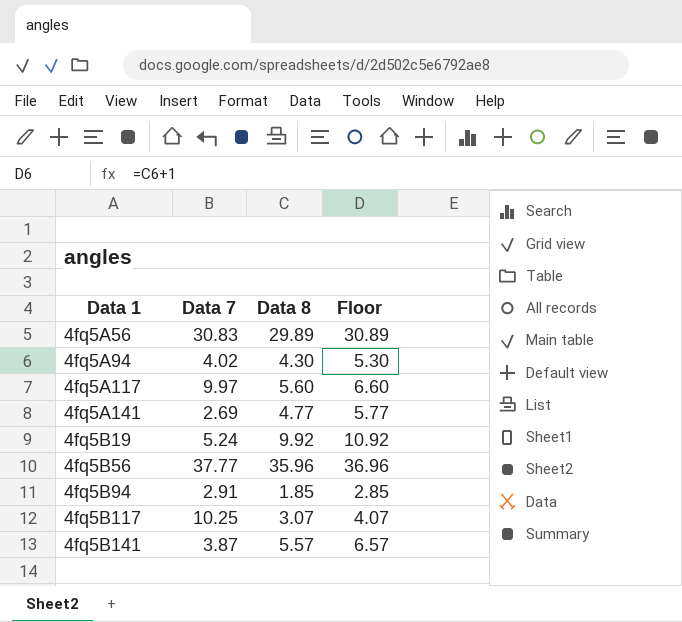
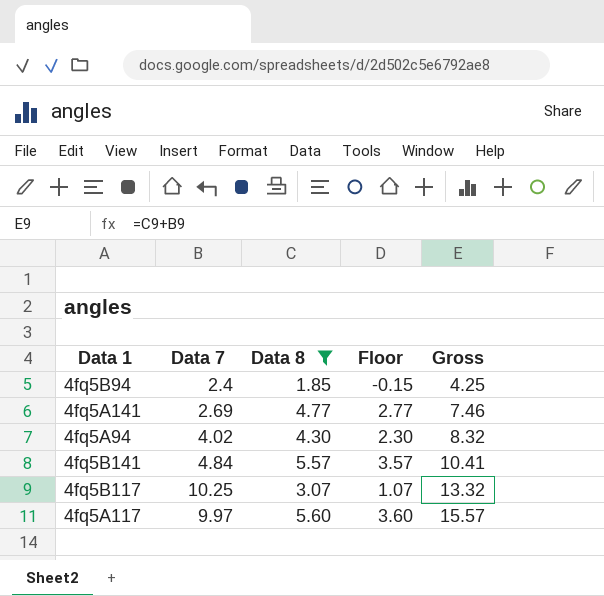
filter: none -> Data 8 <= 5.60
row order: Data 1 ascending -> Gross ascending
column Floor | formula: [Data 8] + 1 -> [Data 8] - 2
column Gross | formula: none -> [Data 7] + [Data 8]
4fq5B94 | Data 7: 2.91 -> 2.4
4fq5B141 | Data 7: 3.87 -> 4.84

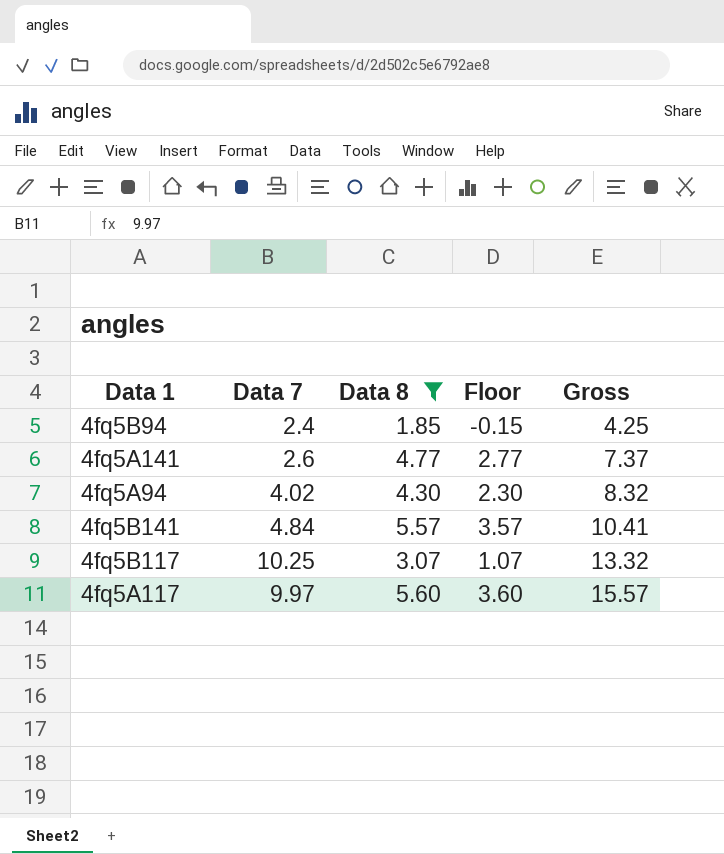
4fq5A141 | Data 7: 2.69 -> 2.6
4fq5A141 | Gross: 7.46 -> 7.37

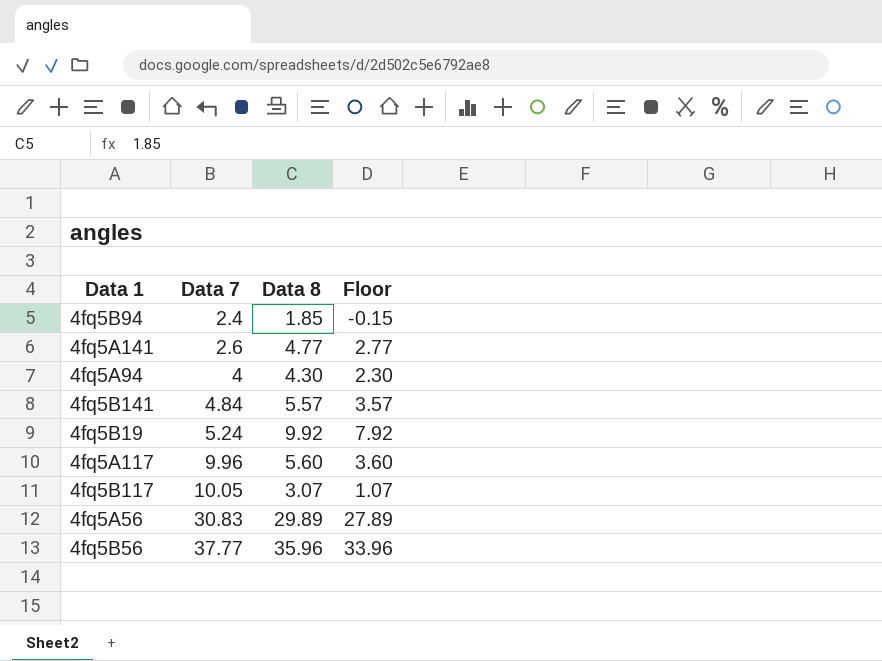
filter: Data 8 <= 5.60 -> none
row order: Gross ascending -> Data 7 ascending
column Gross | formula: [Data 7] + [Data 8] -> none
4fq5A94 | Data 7: 4.02 -> 4
4fq5A117 | Data 7: 9.97 -> 9.96
4fq5B117 | Data 7: 10.25 -> 10.05

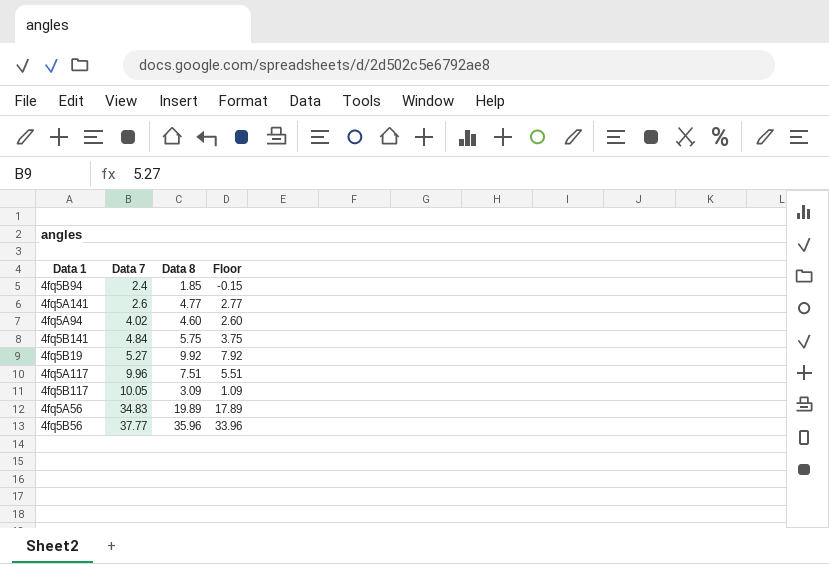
4fq5A94 | Data 7: 4 -> 4.02
4fq5A94 | Data 8: 4.30 -> 4.60
4fq5A94 | Floor: 2.30 -> 2.60
4fq5B141 | Data 8: 5.57 -> 5.75
4fq5B141 | Floor: 3.57 -> 3.75
4fq5B19 | Data 7: 5.24 -> 5.27
4fq5A117 | Data 8: 5.60 -> 7.51
4fq5A117 | Floor: 3.60 -> 5.51
4fq5B117 | Data 8: 3.07 -> 3.09
4fq5B117 | Floor: 1.07 -> 1.09
4fq5A56 | Data 7: 30.83 -> 34.83
4fq5A56 | Data 8: 29.89 -> 19.89
4fq5A56 | Floor: 27.89 -> 17.89

